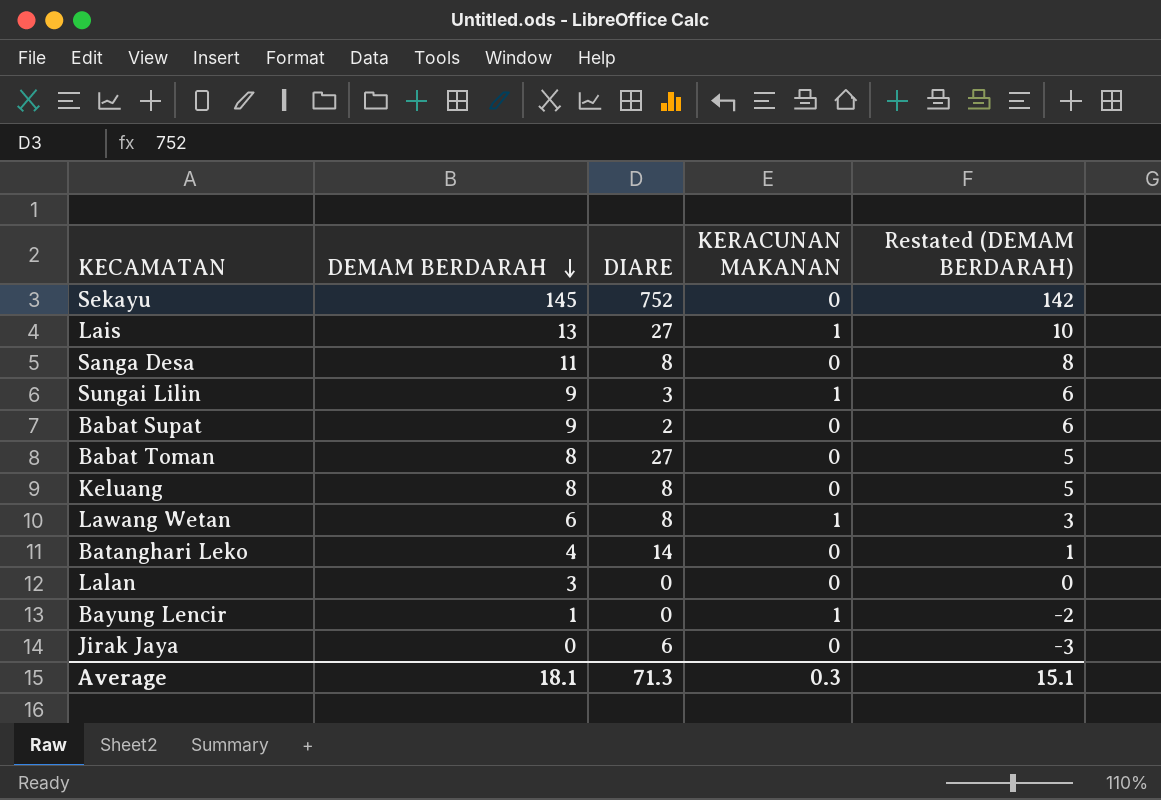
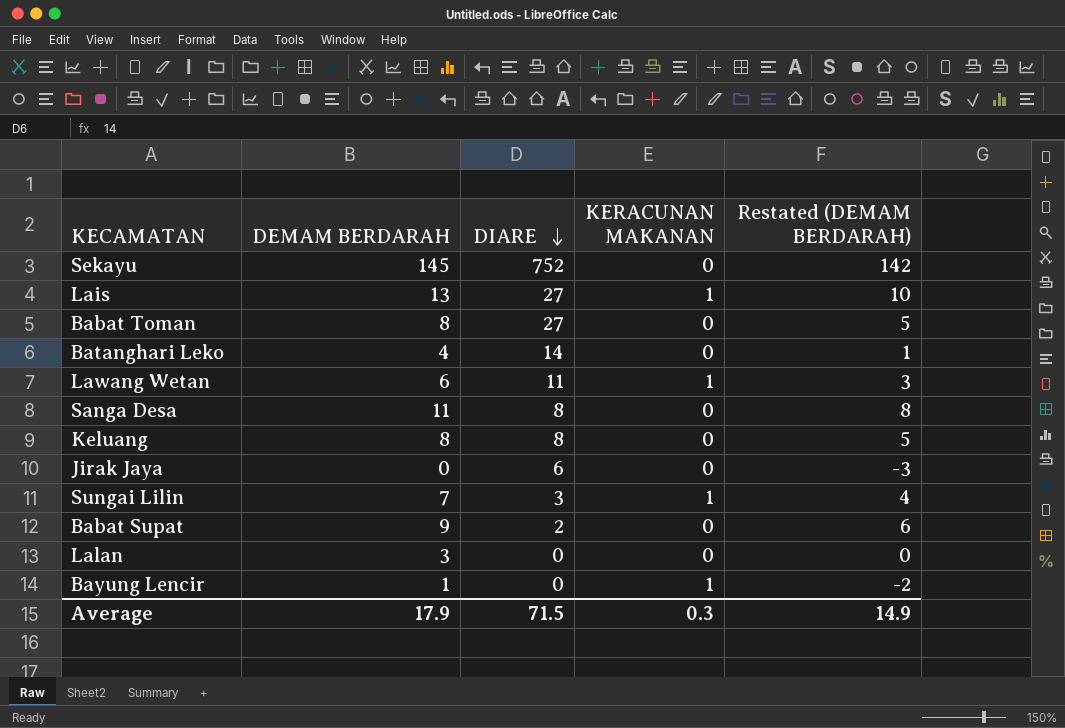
row order: DEMAM BERDARAH descending -> DIARE descending
Lawang Wetan | DIARE: 8 -> 11
Sungai Lilin | DEMAM BERDARAH: 9 -> 7
Sungai Lilin | Restated (DEMAM BERDARAH): 6 -> 4
Average | DEMAM BERDARAH: 18.1 -> 17.9
Average | DIARE: 71.3 -> 71.5
Average | Restated (DEMAM BERDARAH): 15.1 -> 14.9

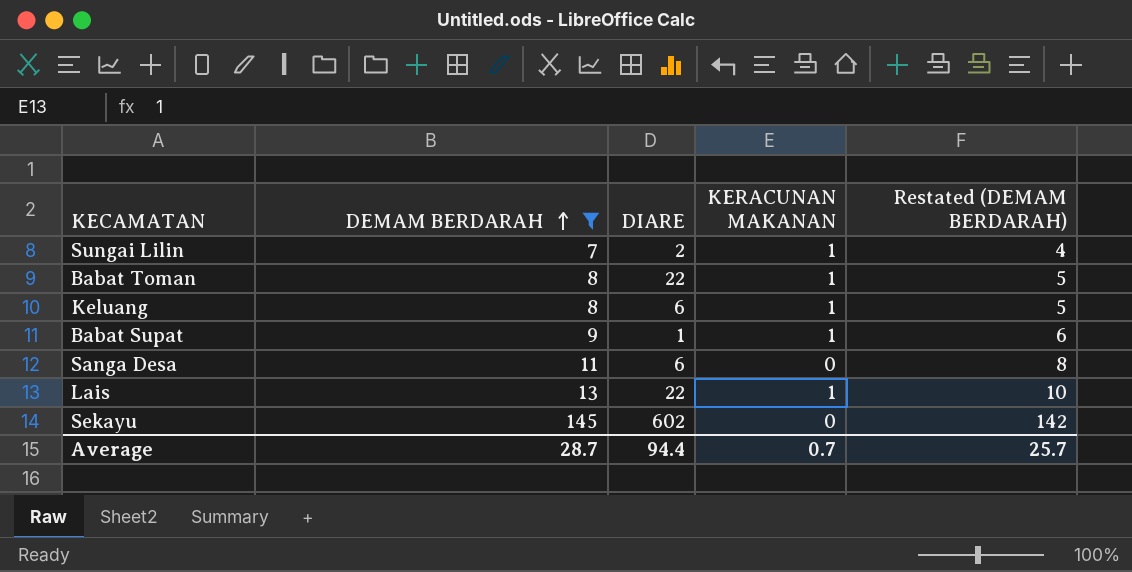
filter: none -> DEMAM BERDARAH >= 7
row order: DIARE descending -> DEMAM BERDARAH ascending
Sungai Lilin | DIARE: 3 -> 2
Babat Toman | DIARE: 27 -> 22
Babat Toman | KERACUNAN MAKANAN: 0 -> 1
Keluang | DIARE: 8 -> 6
Keluang | KERACUNAN MAKANAN: 0 -> 1
Babat Supat | DIARE: 2 -> 1
Babat Supat | KERACUNAN MAKANAN: 0 -> 1
Sanga Desa | DIARE: 8 -> 6
Lais | DIARE: 27 -> 22
Sekayu | DIARE: 752 -> 602
Average | DEMAM BERDARAH: 17.9 -> 28.7
Average | DIARE: 71.5 -> 94.4
Average | KERACUNAN MAKANAN: 0.3 -> 0.7
Average | Restated (DEMAM BERDARAH): 14.9 -> 25.7

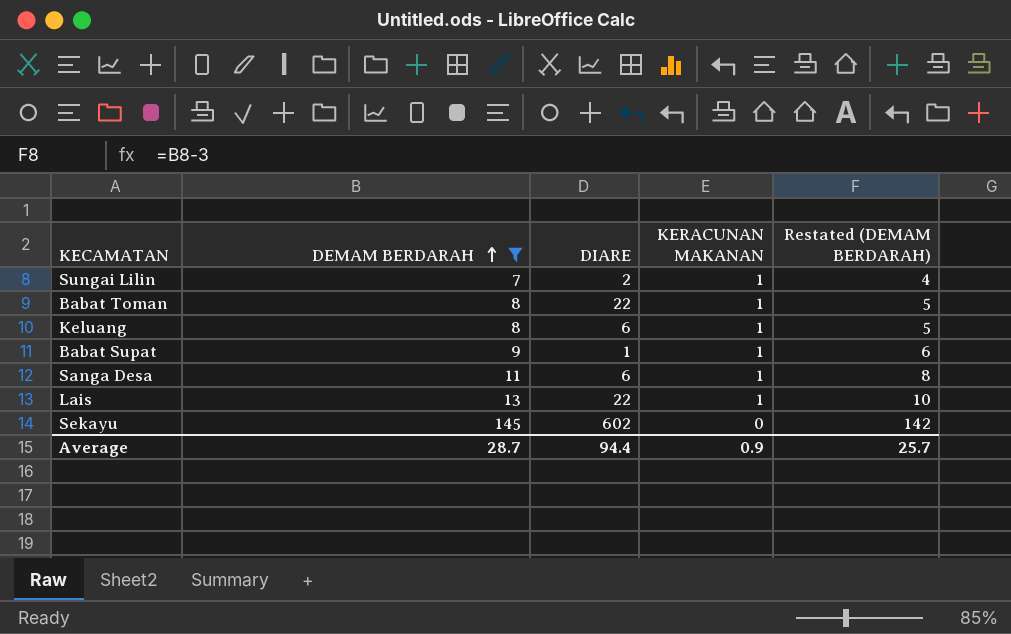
Sanga Desa | KERACUNAN MAKANAN: 0 -> 1
Average | KERACUNAN MAKANAN: 0.7 -> 0.9

